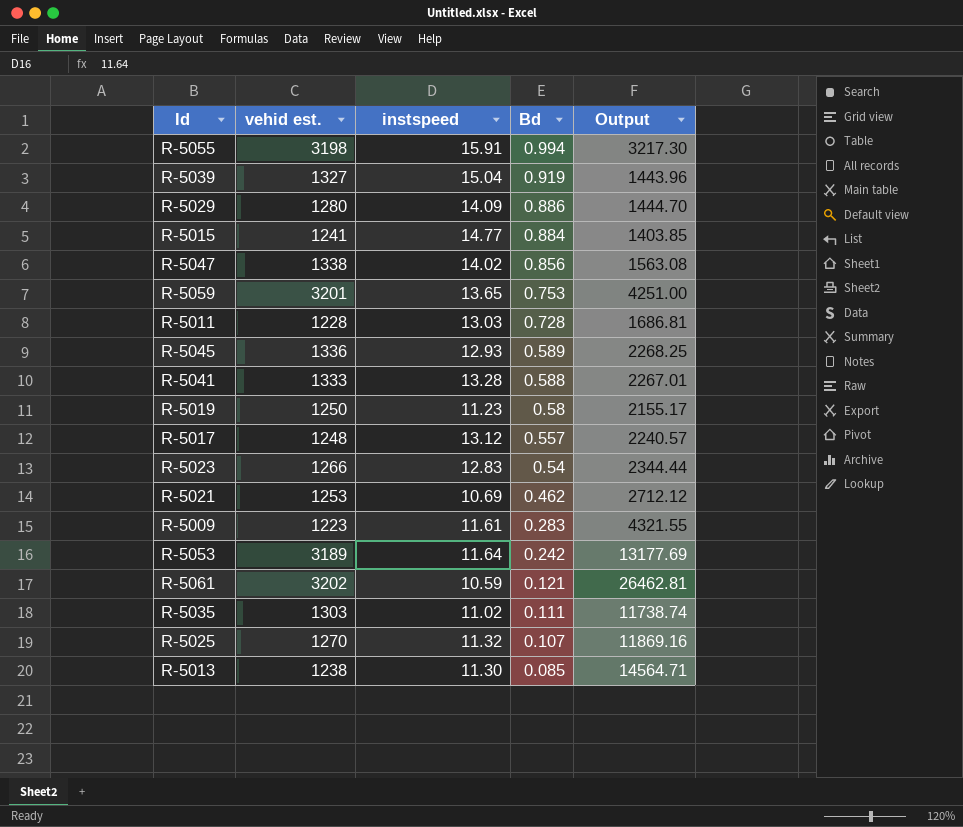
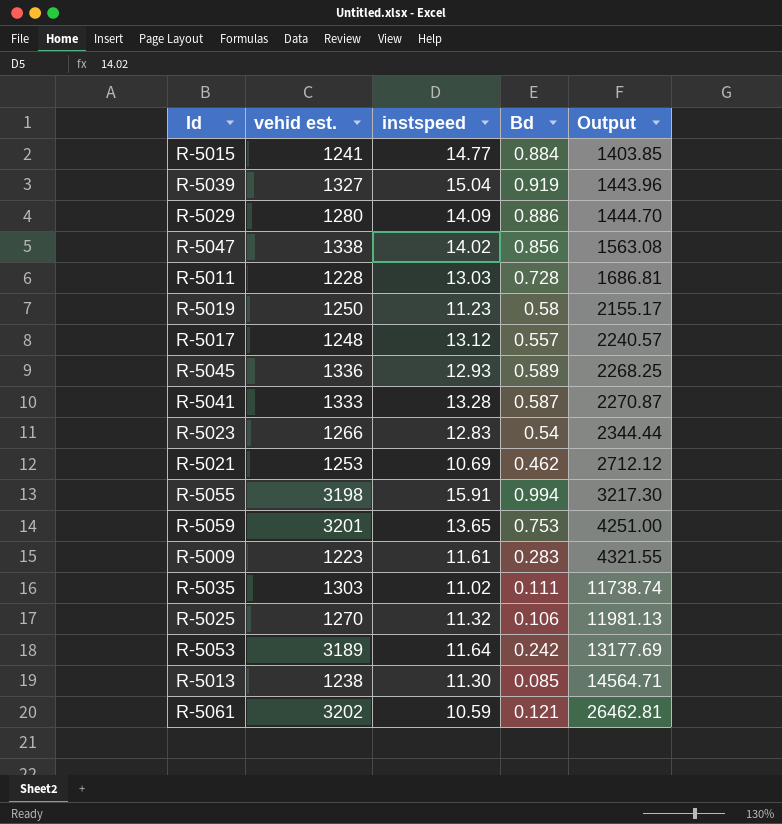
row order: Bd descending -> Output ascending
R-5041 | Bd: 0.588 -> 0.587
R-5041 | Output: 2267.01 -> 2270.87
R-5025 | Bd: 0.107 -> 0.106
R-5025 | Output: 11869.16 -> 11981.13

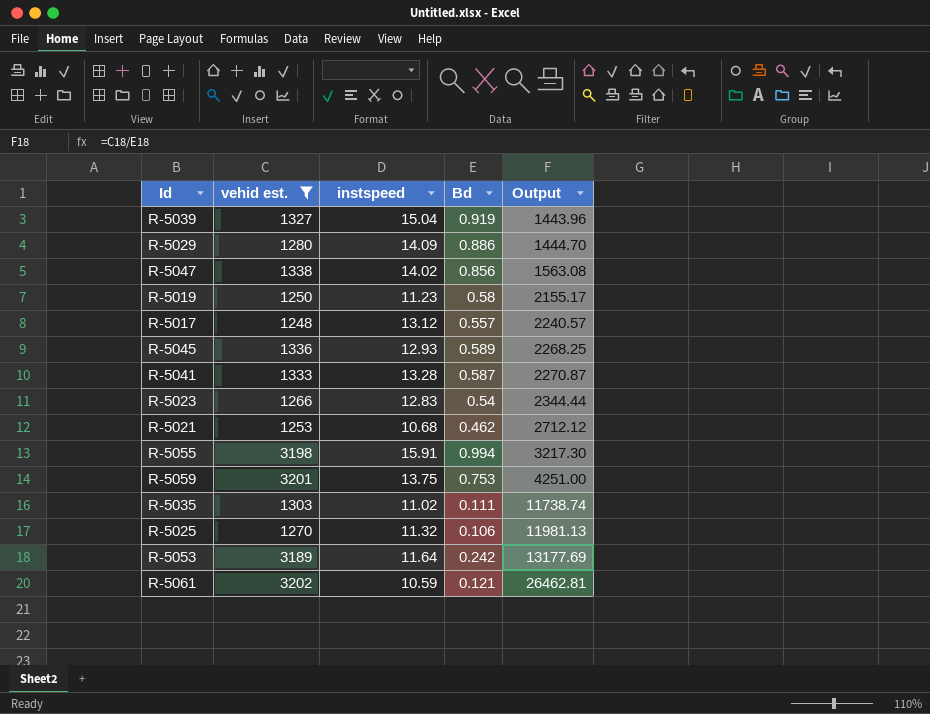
filter: none -> vehid est. >= 1248
R-5021 | instspeed: 10.69 -> 10.68
R-5059 | instspeed: 13.65 -> 13.75

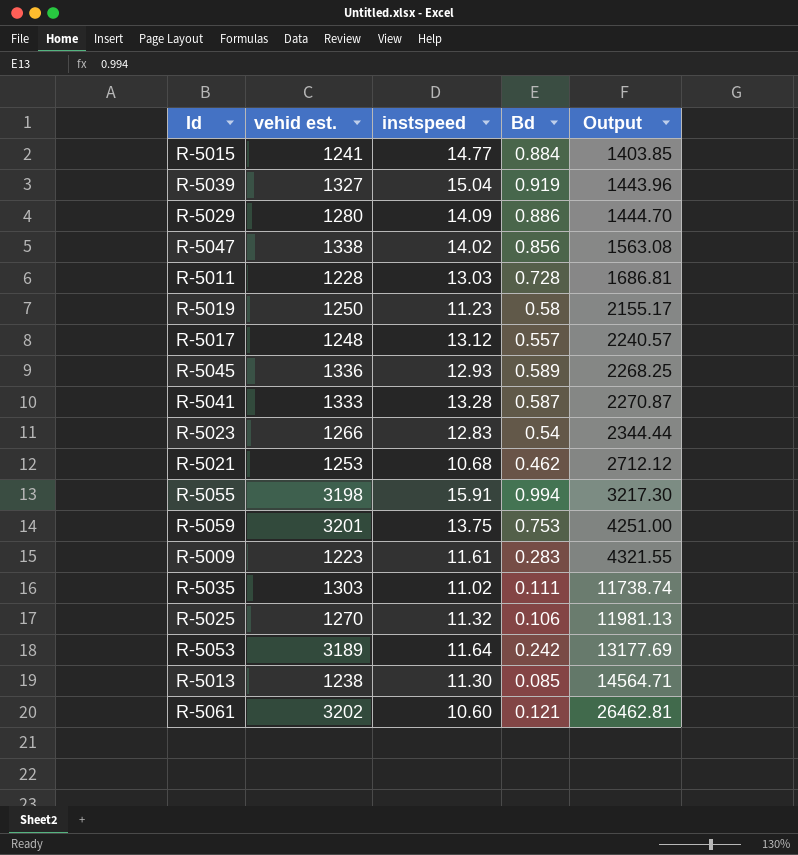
filter: vehid est. >= 1248 -> none
R-5061 | instspeed: 10.59 -> 10.60

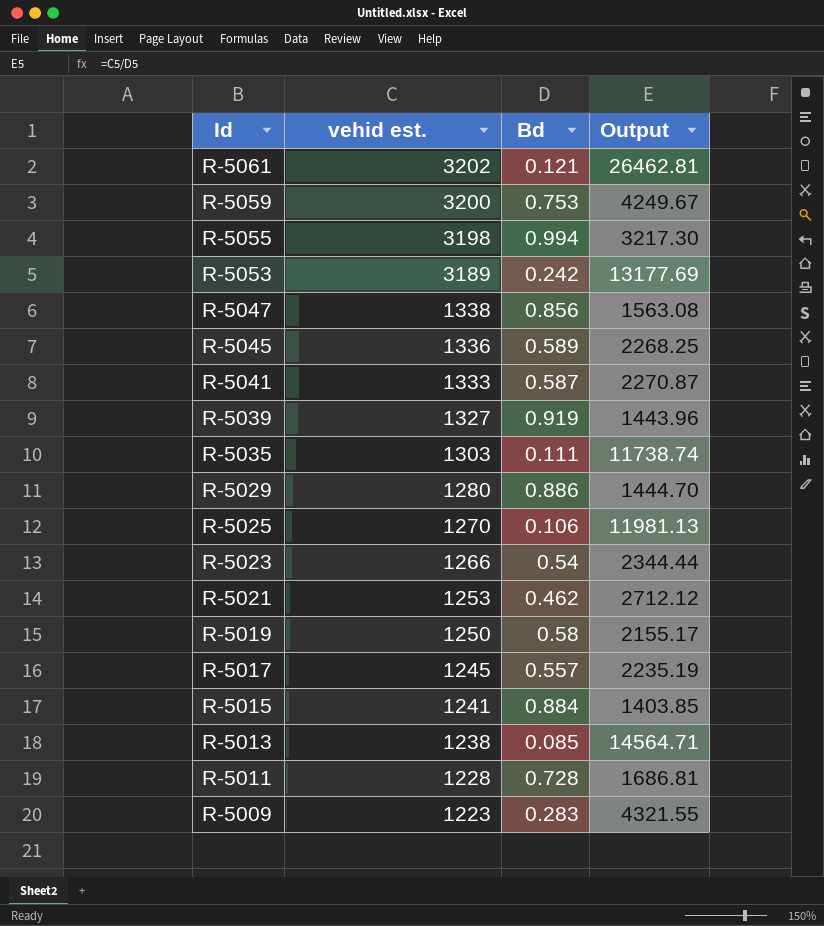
row order: Output ascending -> Id descending
column instspeed | position: 3 -> none
R-5059 | vehid est.: 3201 -> 3200
R-5059 | Output: 4251.00 -> 4249.67
R-5017 | vehid est.: 1248 -> 1245
R-5017 | Output: 2240.57 -> 2235.19

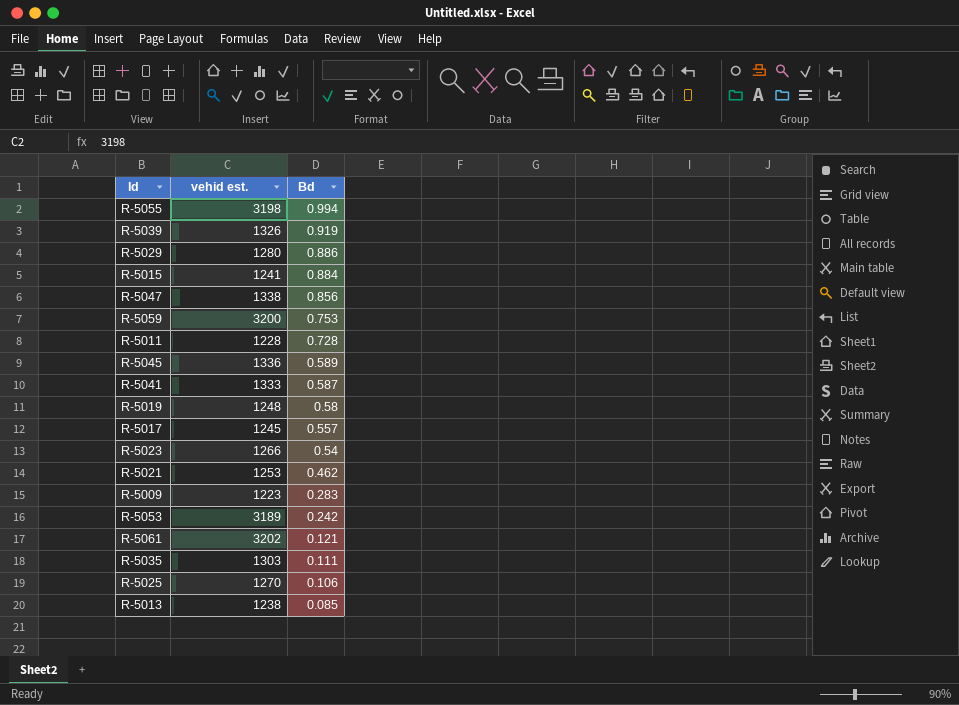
row order: Id descending -> Bd descending
column Output | formula: [vehid est.] / [Bd] -> none
R-5039 | vehid est.: 1327 -> 1326
R-5019 | vehid est.: 1250 -> 1248

